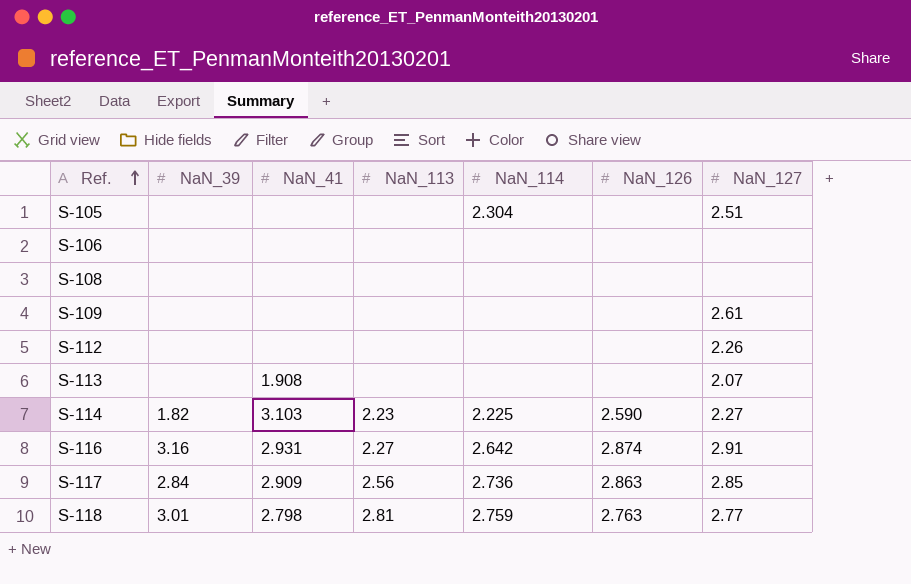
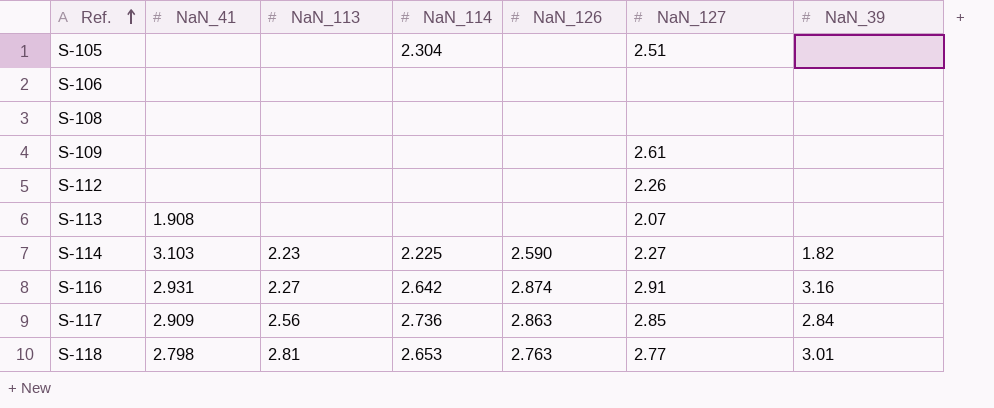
column NaN_39 | position: 2 -> 7
S-118 | NaN_114: 2.759 -> 2.653

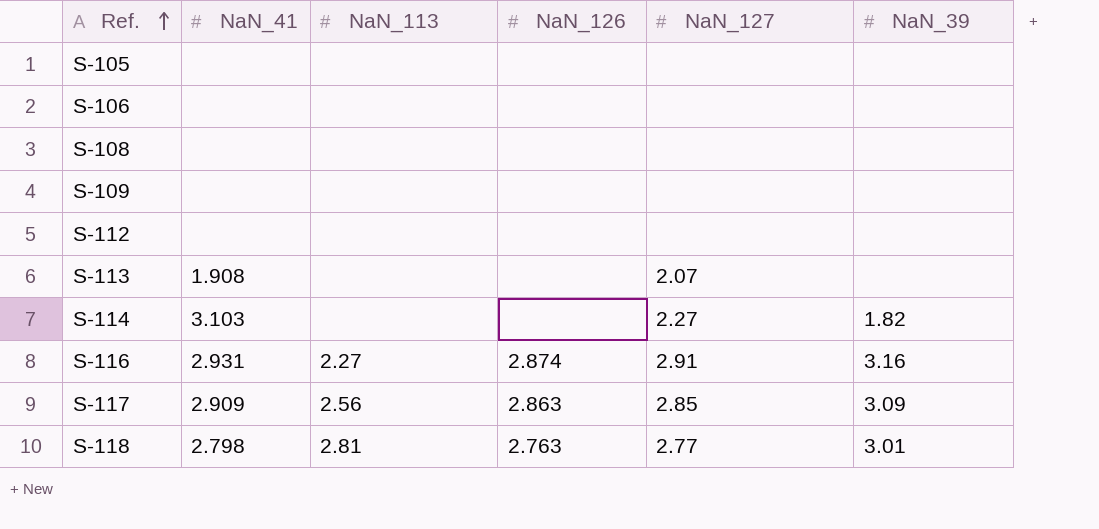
column NaN_114 | position: 4 -> none
S-105 | NaN_127: 2.51 -> none
S-109 | NaN_127: 2.61 -> none
S-112 | NaN_127: 2.26 -> none
S-114 | NaN_113: 2.23 -> none
S-114 | NaN_126: 2.590 -> none
S-117 | NaN_39: 2.84 -> 3.09

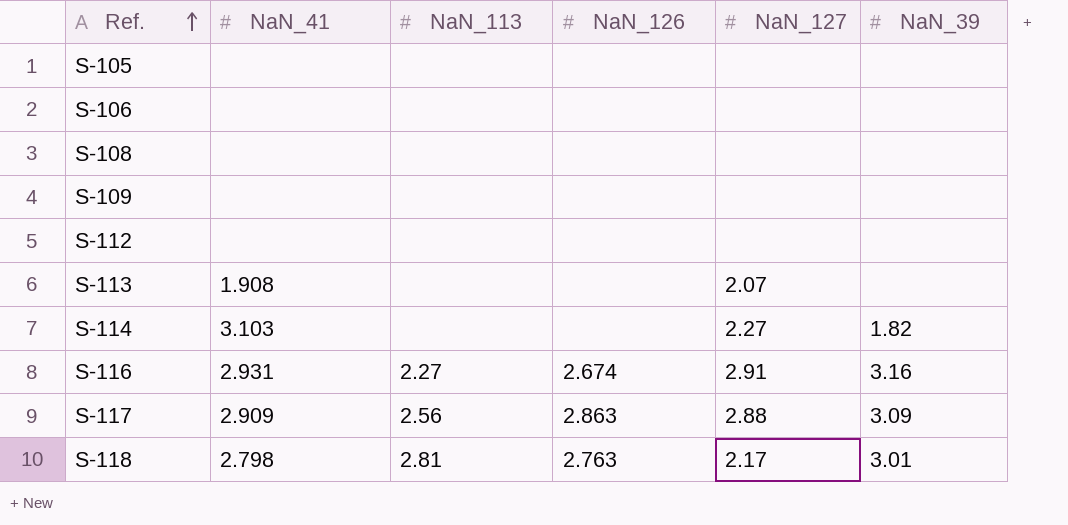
S-116 | NaN_126: 2.874 -> 2.674
S-117 | NaN_127: 2.85 -> 2.88
S-118 | NaN_127: 2.77 -> 2.17

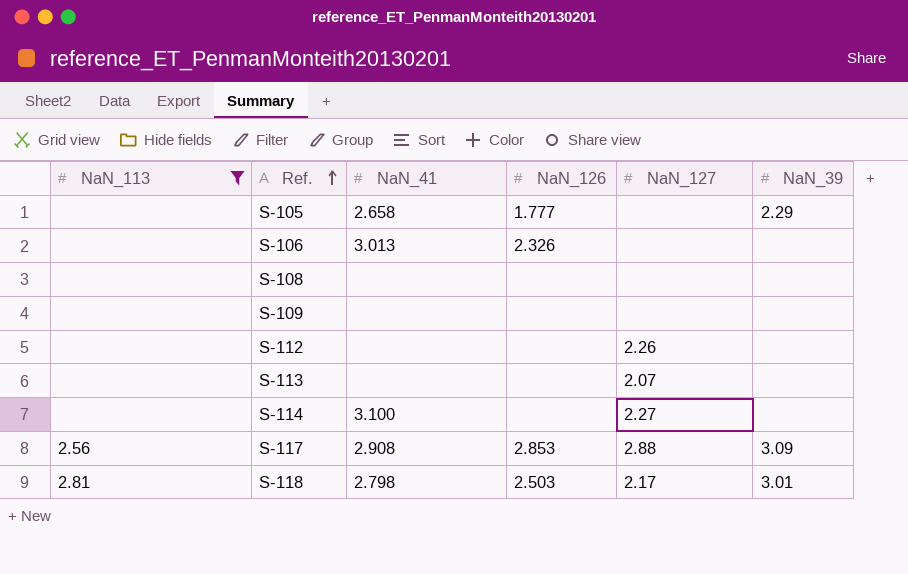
filter: none -> NaN_113 != 2.27
column NaN_113 | position: 3 -> 1
S-105 | NaN_41: none -> 2.658
S-105 | NaN_126: none -> 1.777
S-105 | NaN_39: none -> 2.29
S-106 | NaN_41: none -> 3.013
S-106 | NaN_126: none -> 2.326
S-112 | NaN_127: none -> 2.26
S-113 | NaN_41: 1.908 -> none
S-114 | NaN_41: 3.103 -> 3.100
S-114 | NaN_39: 1.82 -> none
S-117 | NaN_41: 2.909 -> 2.908
S-117 | NaN_126: 2.863 -> 2.853
S-118 | NaN_126: 2.763 -> 2.503

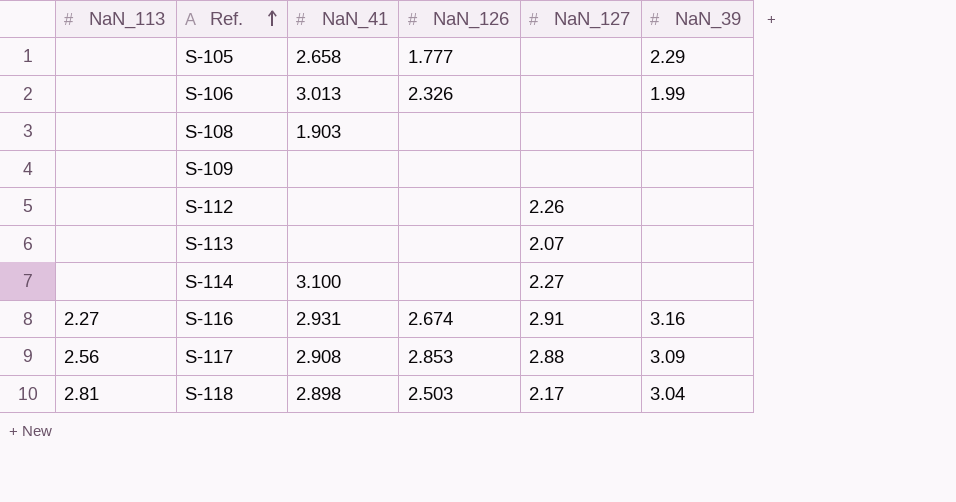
filter: NaN_113 != 2.27 -> none
S-106 | NaN_39: none -> 1.99
S-108 | NaN_41: none -> 1.903
S-118 | NaN_41: 2.798 -> 2.898
S-118 | NaN_39: 3.01 -> 3.04

